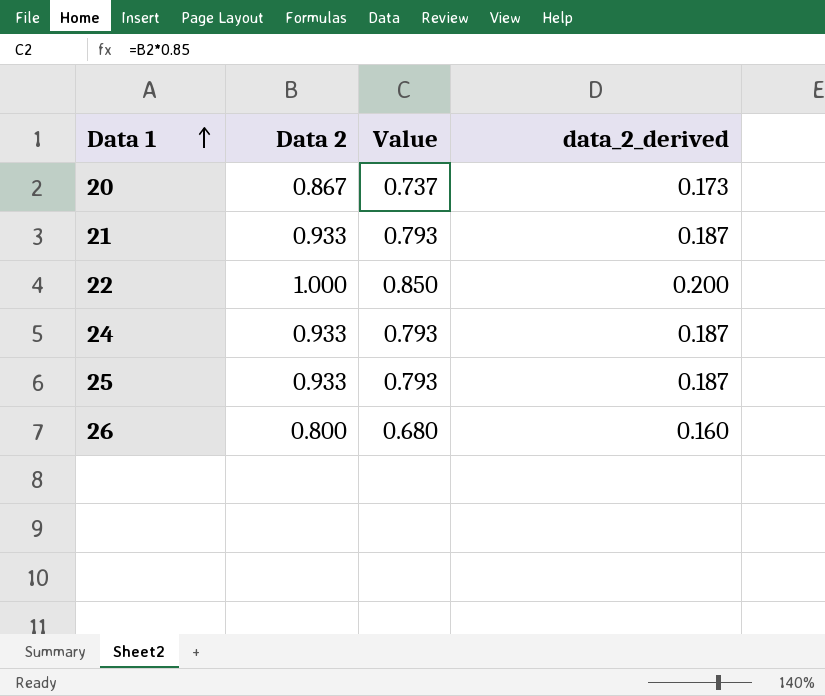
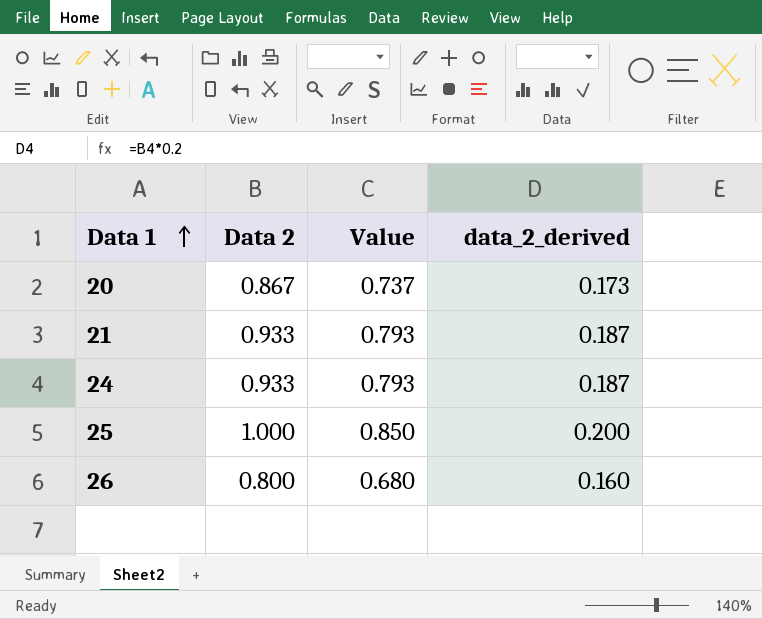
row 22: 1.000 | 0.850 | 0.200 -> none
25 | Data 2: 0.933 -> 1.000
25 | Value: 0.793 -> 0.850
25 | data_2_derived: 0.187 -> 0.200

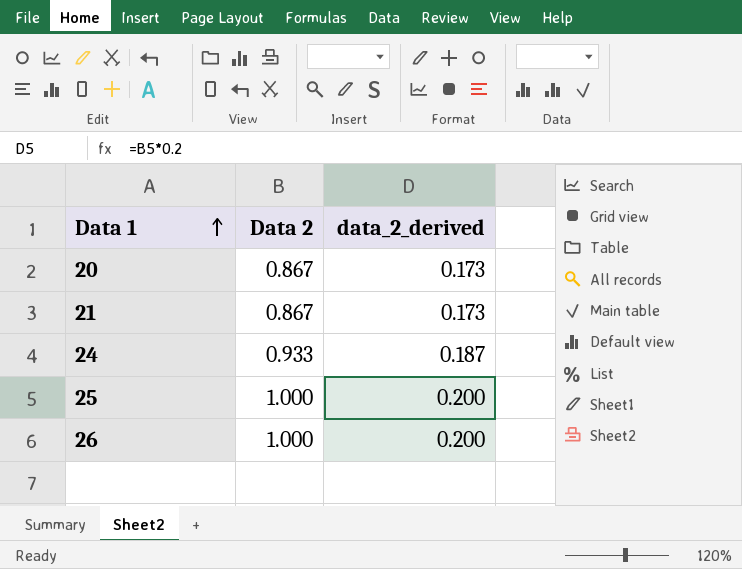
column Value | formula: [Data 2] * 0.85 -> none
21 | Data 2: 0.933 -> 0.867
21 | data_2_derived: 0.187 -> 0.173
26 | Data 2: 0.800 -> 1.000
26 | data_2_derived: 0.160 -> 0.200

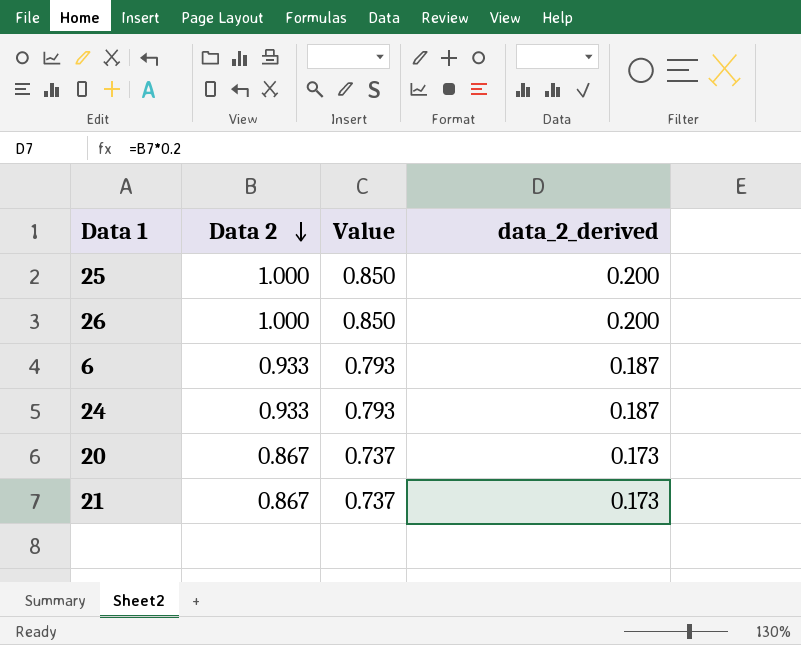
row order: Data 1 ascending -> Data 2 descending
column Value | formula: none -> [Data 2] * 0.85
row 6: none -> 0.933 | 0.793 | 0.187

